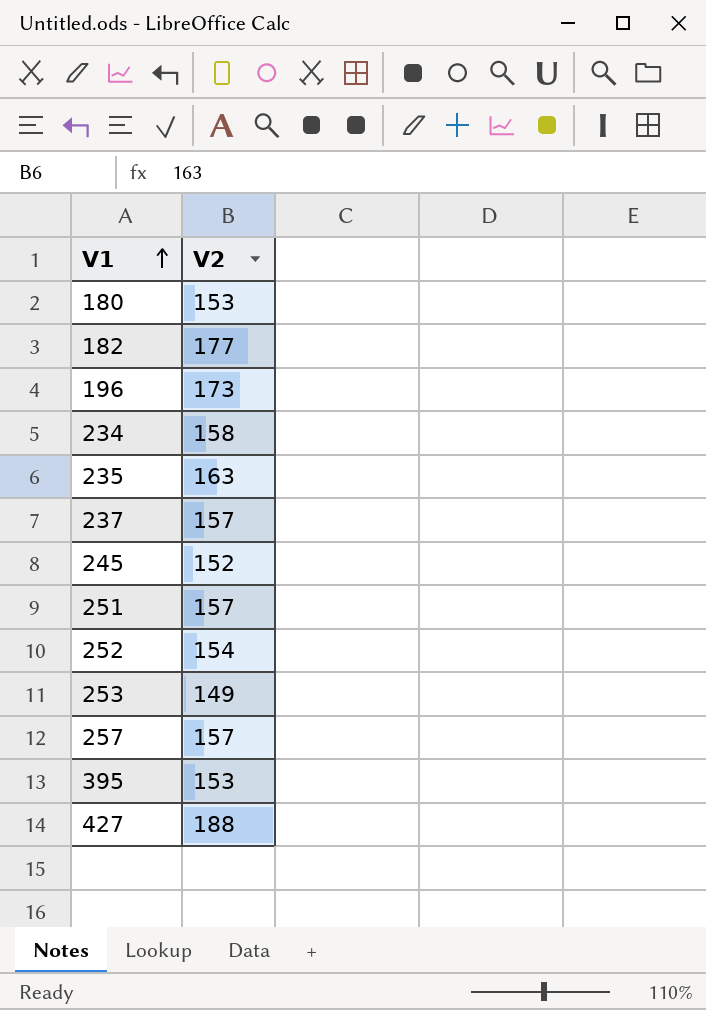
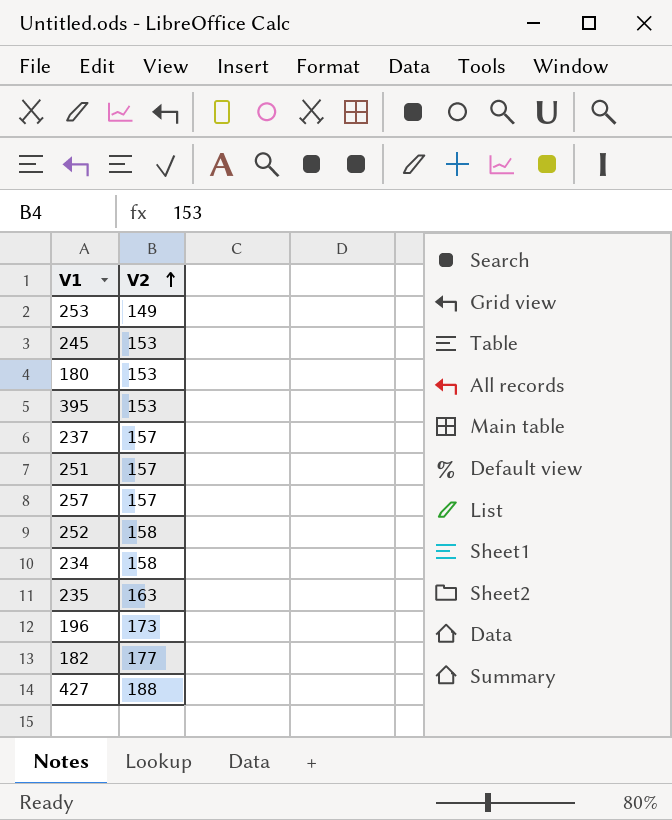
row order: V1 ascending -> V2 ascending
245 | V2: 152 -> 153
252 | V2: 154 -> 158

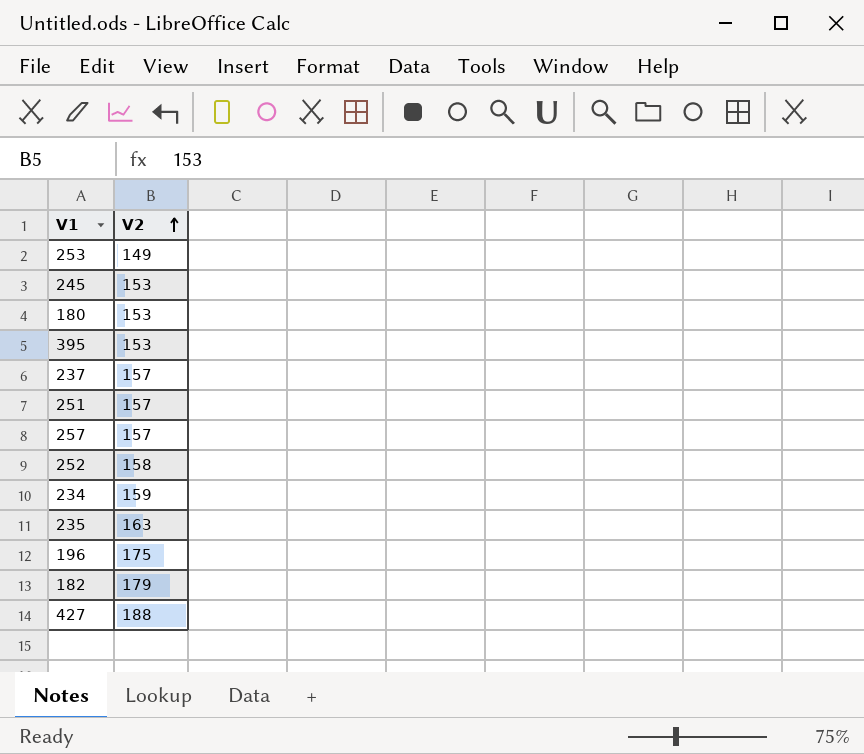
234 | V2: 158 -> 159
196 | V2: 173 -> 175
182 | V2: 177 -> 179

